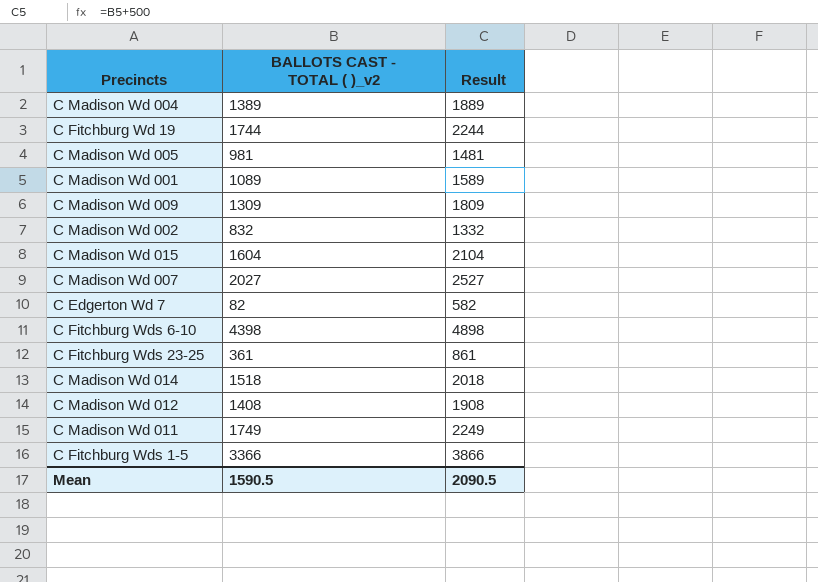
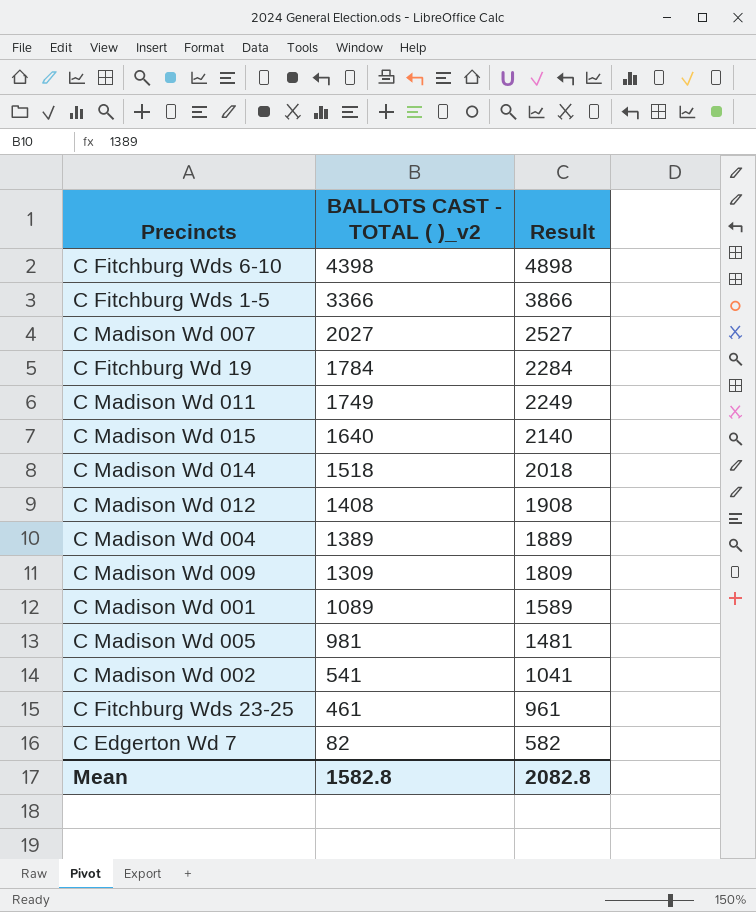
row order: none -> BALLOTS CAST - TOTAL ( )_v2 descending
C Fitchburg Wd 19 | BALLOTS CAST - TOTAL ( )_v2: 1744 -> 1784
C Fitchburg Wd 19 | Result: 2244 -> 2284
C Madison Wd 015 | BALLOTS CAST - TOTAL ( )_v2: 1604 -> 1640
C Madison Wd 015 | Result: 2104 -> 2140
C Madison Wd 002 | BALLOTS CAST - TOTAL ( )_v2: 832 -> 541
C Madison Wd 002 | Result: 1332 -> 1041
C Fitchburg Wds 23-25 | BALLOTS CAST - TOTAL ( )_v2: 361 -> 461
C Fitchburg Wds 23-25 | Result: 861 -> 961
Mean | BALLOTS CAST - TOTAL ( )_v2: 1590.5 -> 1582.8
Mean | Result: 2090.5 -> 2082.8

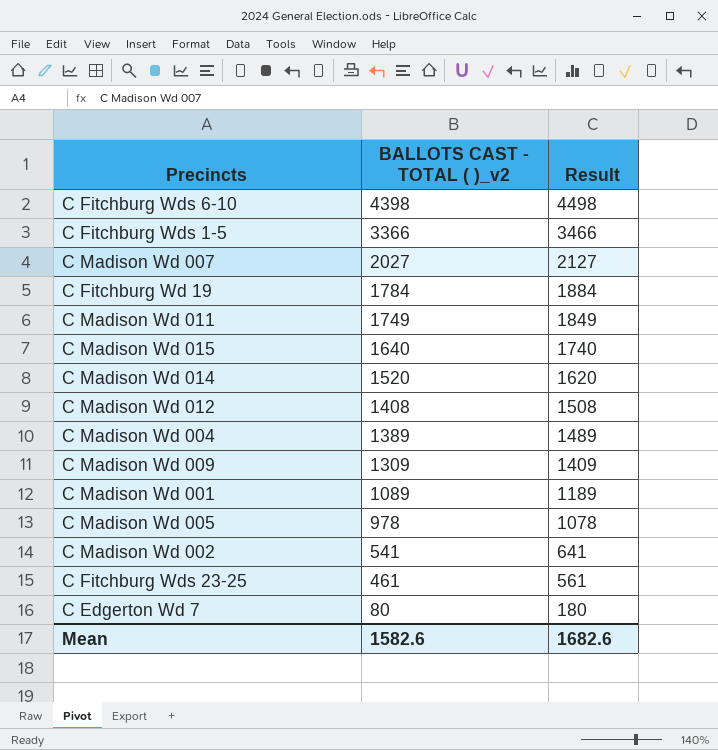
column Result | formula: [BALLOTS CAST - TOTAL ( )_v2] + 500 -> [BALLOTS CAST - TOTAL ( )_v2] + 100
C Madison Wd 014 | BALLOTS CAST - TOTAL ( )_v2: 1518 -> 1520
C Madison Wd 005 | BALLOTS CAST - TOTAL ( )_v2: 981 -> 978
C Edgerton Wd 7 | BALLOTS CAST - TOTAL ( )_v2: 82 -> 80
Mean | BALLOTS CAST - TOTAL ( )_v2: 1582.8 -> 1582.6
Mean | Result: 2082.8 -> 1682.6

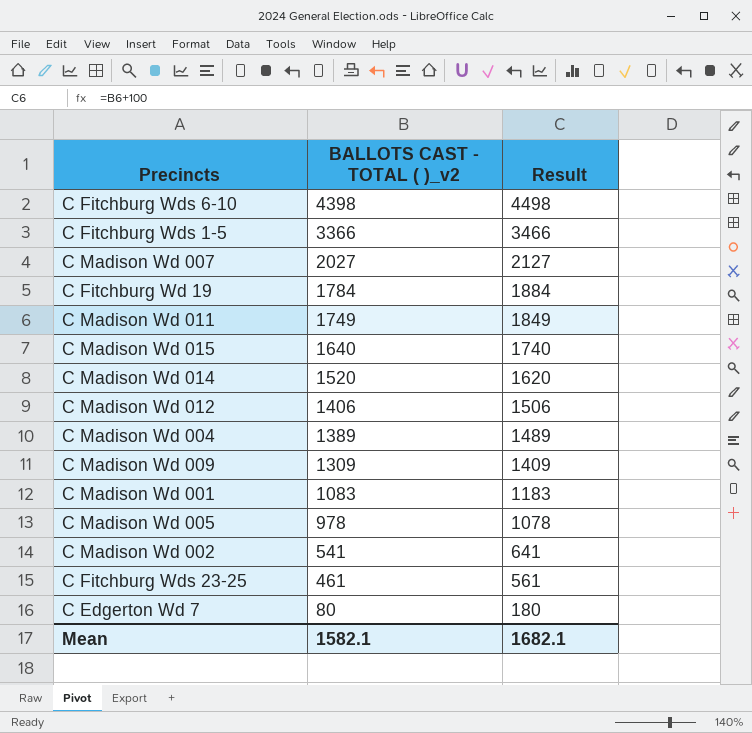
C Madison Wd 012 | BALLOTS CAST - TOTAL ( )_v2: 1408 -> 1406
C Madison Wd 012 | Result: 1508 -> 1506
C Madison Wd 001 | BALLOTS CAST - TOTAL ( )_v2: 1089 -> 1083
C Madison Wd 001 | Result: 1189 -> 1183
Mean | BALLOTS CAST - TOTAL ( )_v2: 1582.6 -> 1582.1
Mean | Result: 1682.6 -> 1682.1

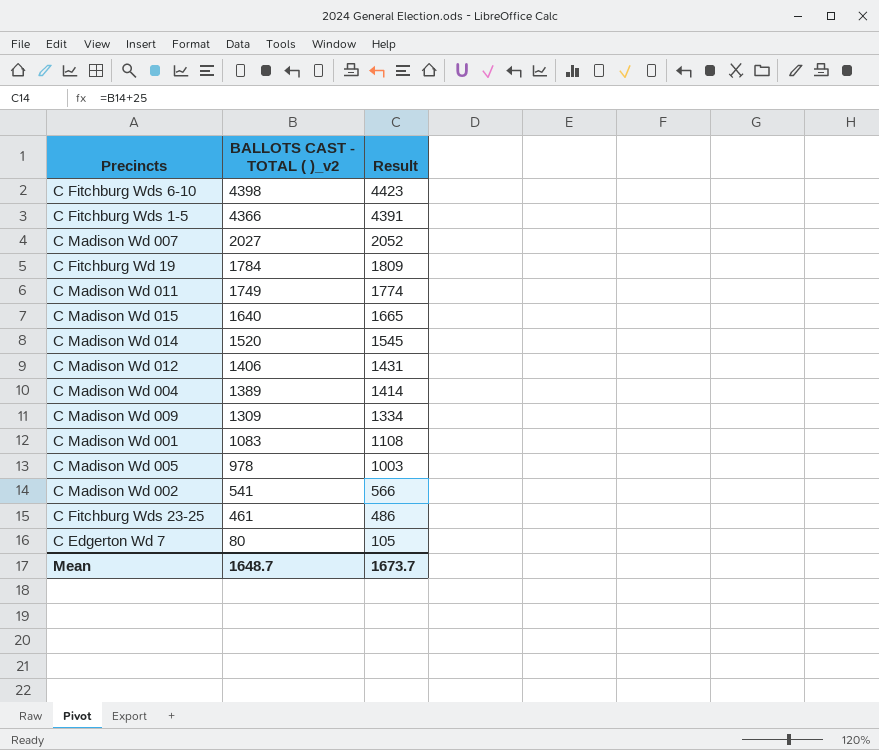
column Result | formula: [BALLOTS CAST - TOTAL ( )_v2] + 100 -> [BALLOTS CAST - TOTAL ( )_v2] + 25
C Fitchburg Wds 1-5 | BALLOTS CAST - TOTAL ( )_v2: 3366 -> 4366
Mean | BALLOTS CAST - TOTAL ( )_v2: 1582.1 -> 1648.7
Mean | Result: 1682.1 -> 1673.7

